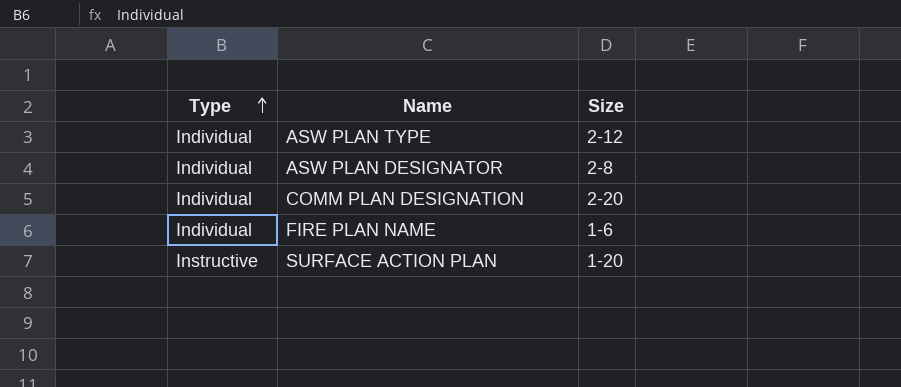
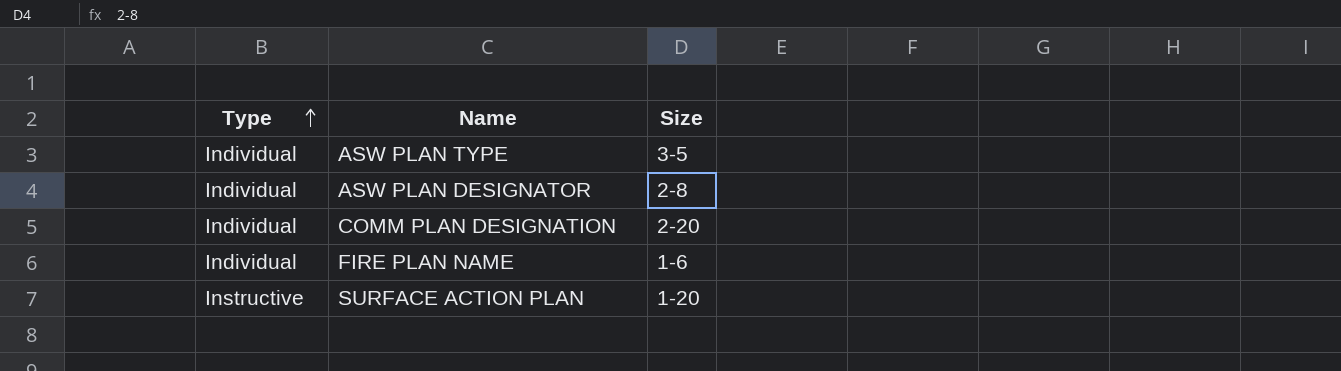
ASW PLAN TYPE | Size: 2-12 -> 3-5

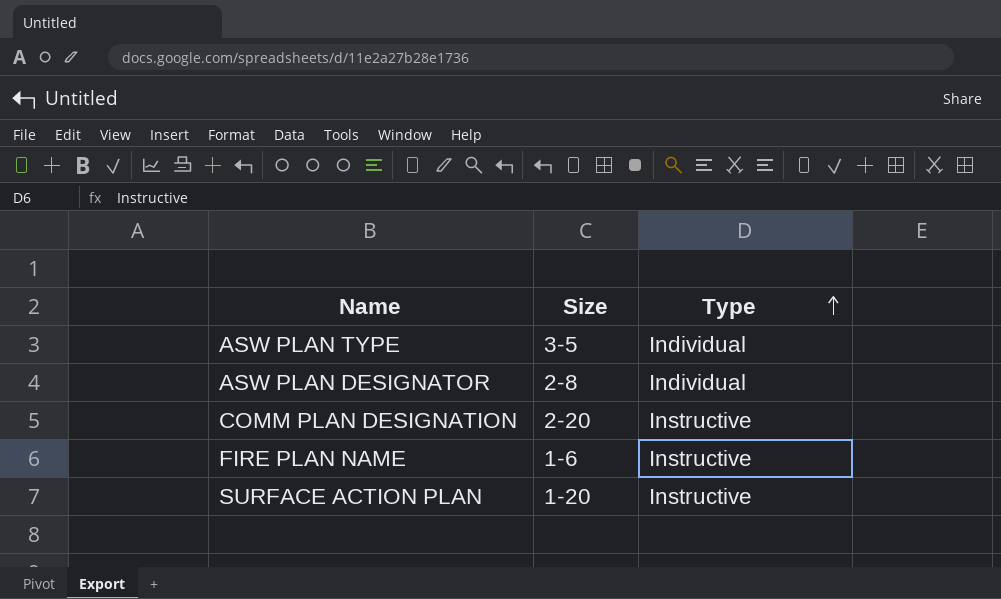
column Type | position: 1 -> 3
COMM PLAN DESIGNATION | Type: Individual -> Instructive
FIRE PLAN NAME | Type: Individual -> Instructive

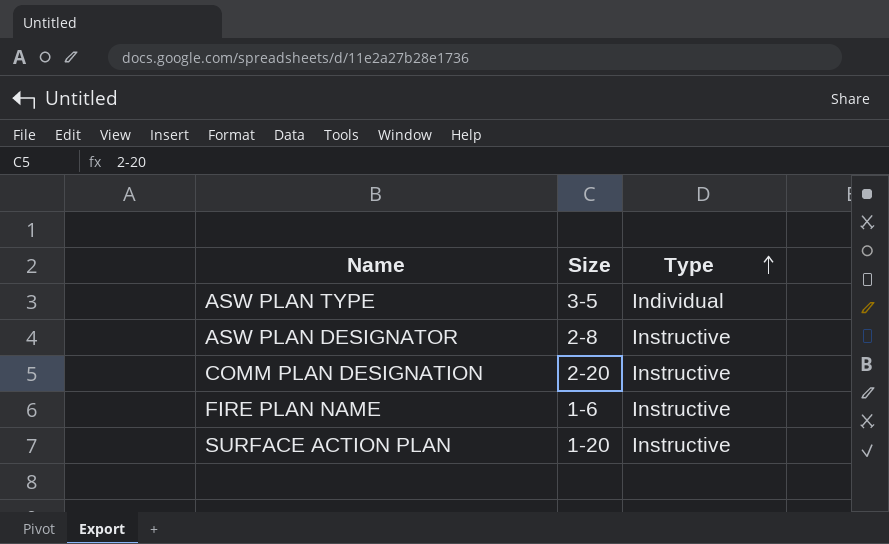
ASW PLAN DESIGNATOR | Type: Individual -> Instructive

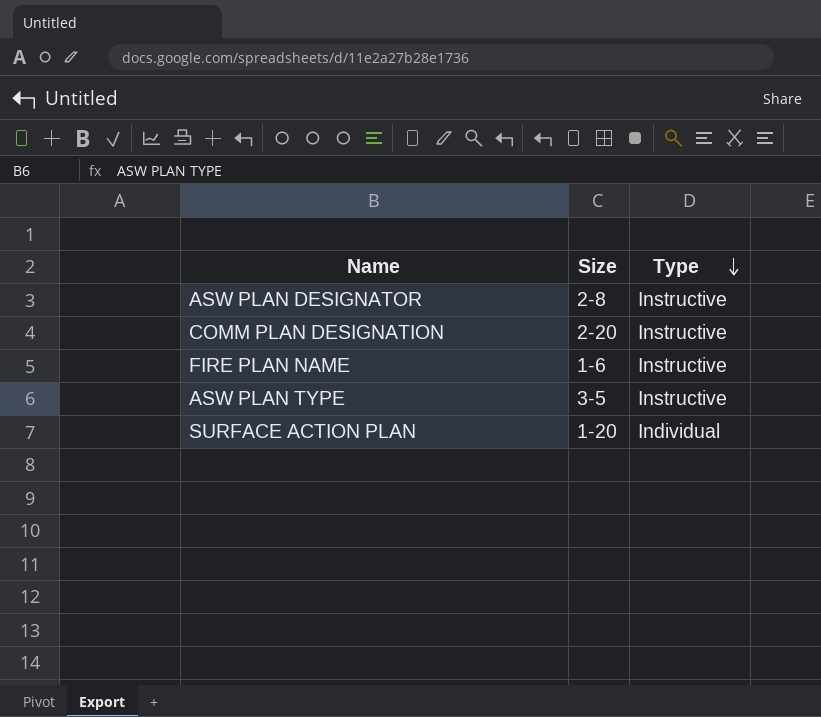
row order: Type ascending -> Type descending
ASW PLAN TYPE | Type: Individual -> Instructive
SURFACE ACTION PLAN | Type: Instructive -> Individual

